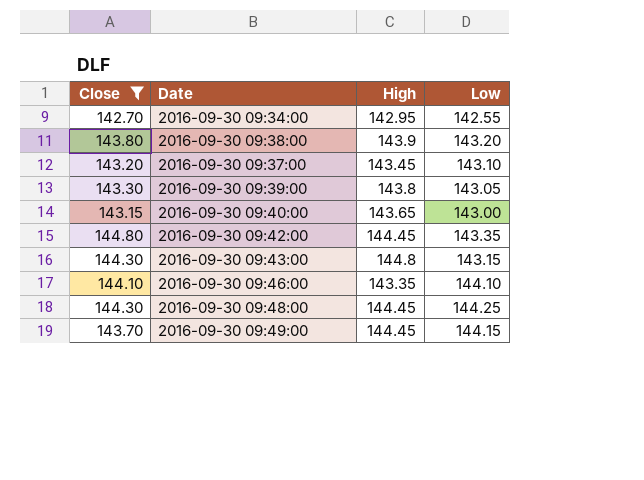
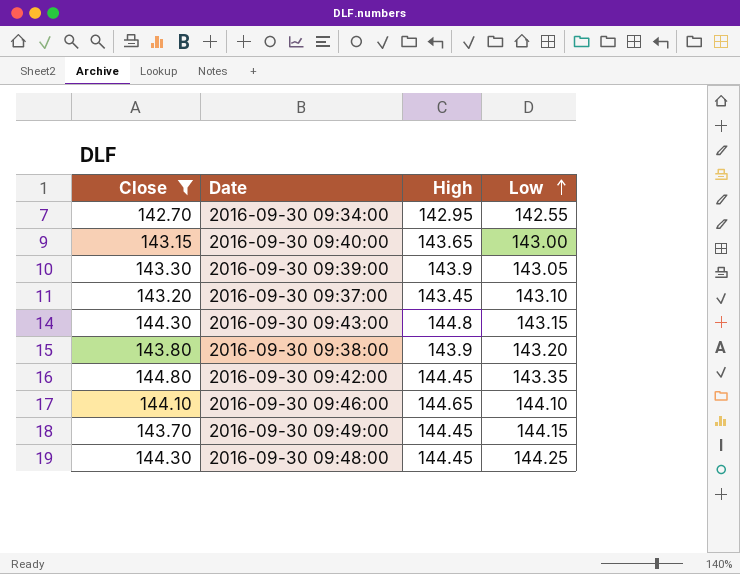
row order: none -> Low ascending
2016-09-30 09:39:00 | High: 143.8 -> 143.9
2016-09-30 09:46:00 | High: 143.35 -> 144.65

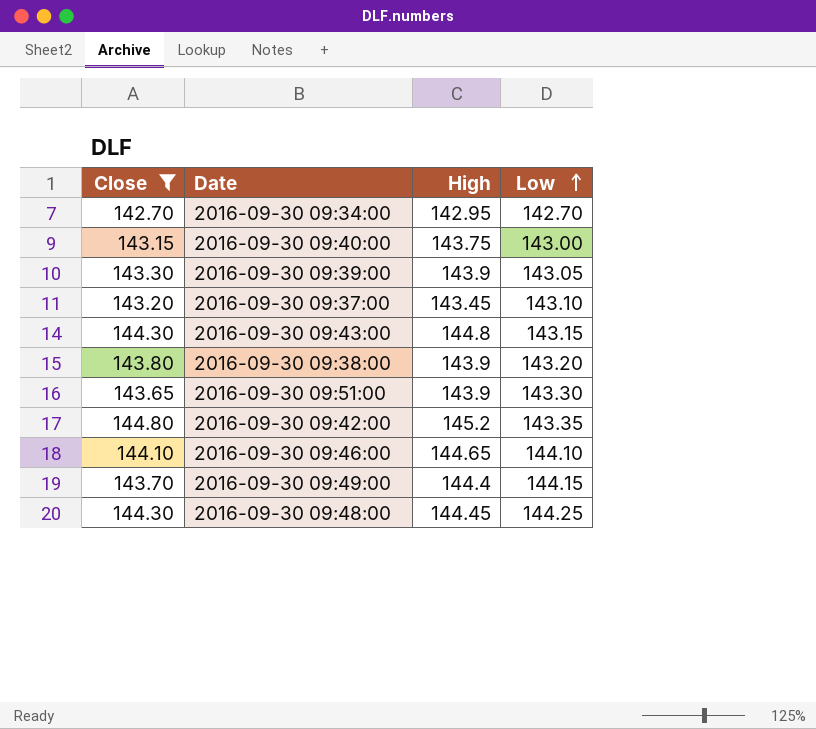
2016-09-30 09:34:00 | Low: 142.55 -> 142.70
2016-09-30 09:40:00 | High: 143.65 -> 143.75
row 2016-09-30 09:51:00: none -> 143.65 | 143.9 | 143.30
2016-09-30 09:42:00 | High: 144.45 -> 145.2
2016-09-30 09:49:00 | High: 144.45 -> 144.4

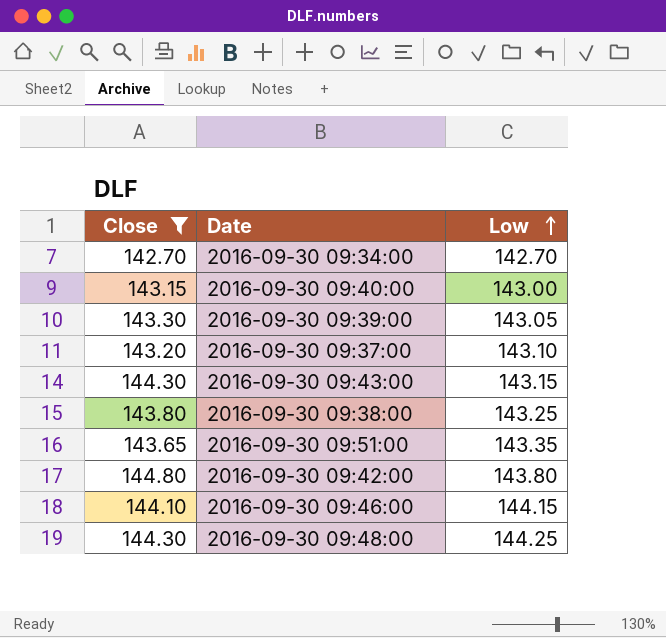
column High | position: 3 -> none
row 2016-09-30 09:49:00: 143.70 | 144.4 | 144.15 -> none
2016-09-30 09:38:00 | Low: 143.20 -> 143.25
2016-09-30 09:51:00 | Low: 143.30 -> 143.35
2016-09-30 09:42:00 | Low: 143.35 -> 143.80
2016-09-30 09:46:00 | Low: 144.10 -> 144.15

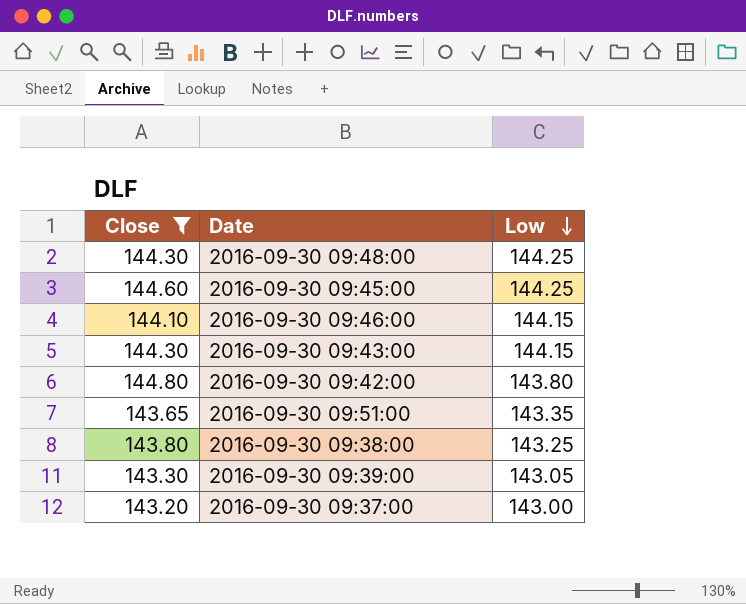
row order: Low ascending -> Low descending
row 2016-09-30 09:34:00: 142.70 | 142.70 -> none
row 2016-09-30 09:40:00: 143.15 | 143.00 -> none
row 2016-09-30 09:45:00: none -> 144.60 | 144.25
2016-09-30 09:43:00 | Low: 143.15 -> 144.15
2016-09-30 09:37:00 | Low: 143.10 -> 143.00

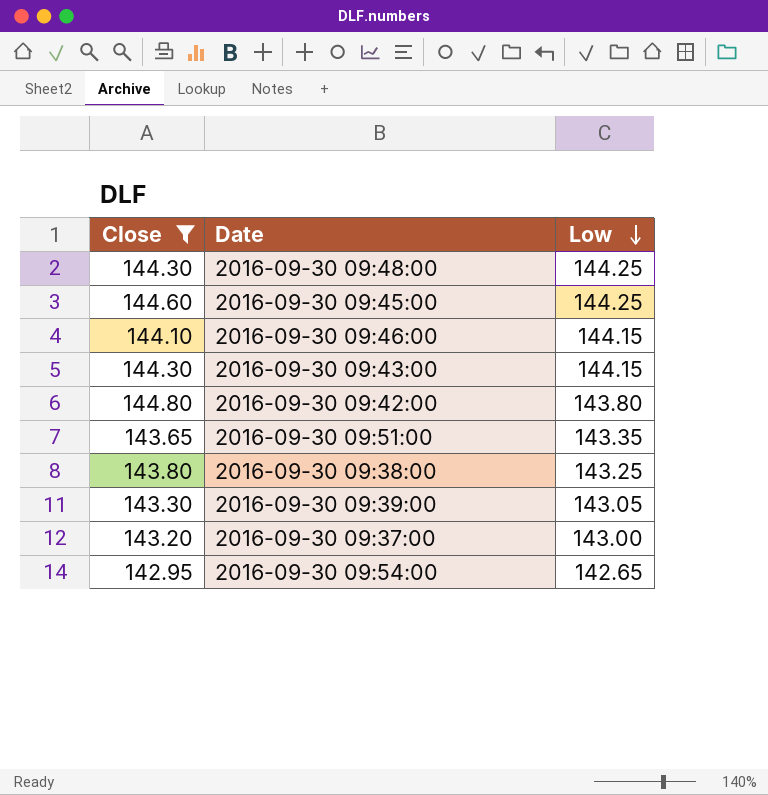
row 2016-09-30 09:54:00: none -> 142.95 | 142.65

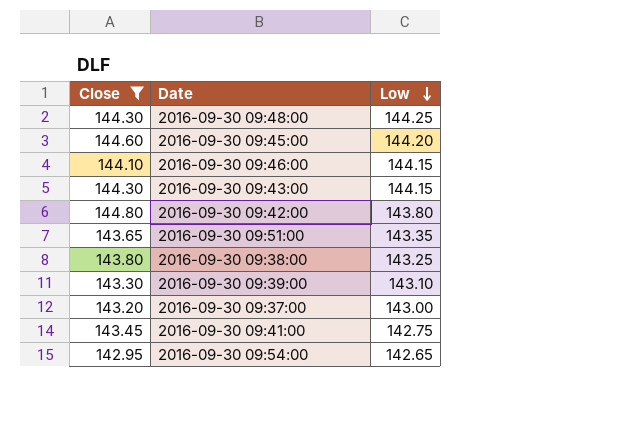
2016-09-30 09:45:00 | Low: 144.25 -> 144.20
2016-09-30 09:39:00 | Low: 143.05 -> 143.10
row 2016-09-30 09:41:00: none -> 143.45 | 142.75

